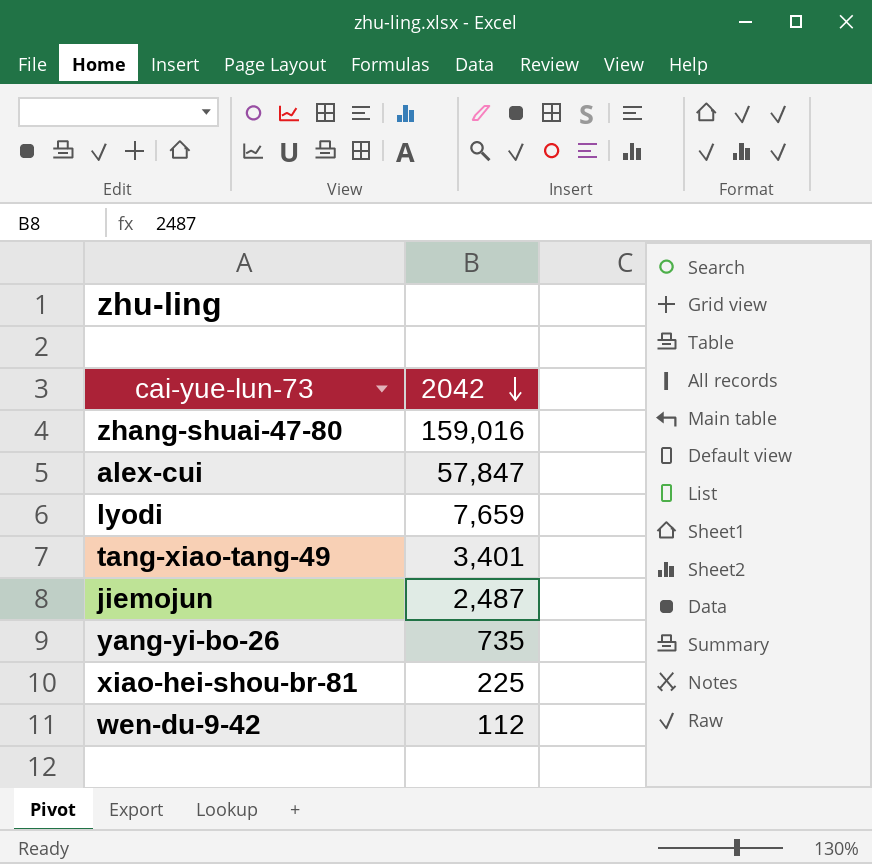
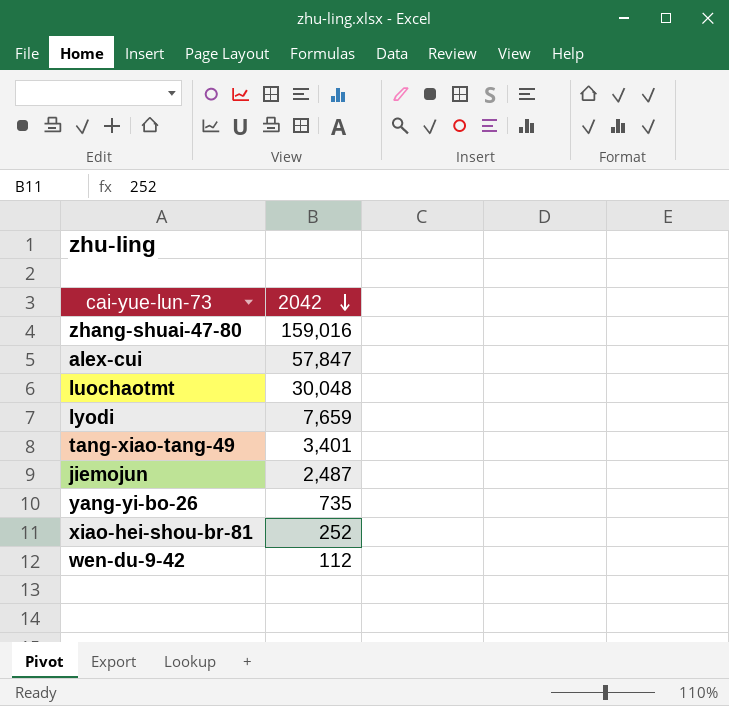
row luochaotmt: none -> 30,048
xiao-hei-shou-br-81 | 2042: 225 -> 252

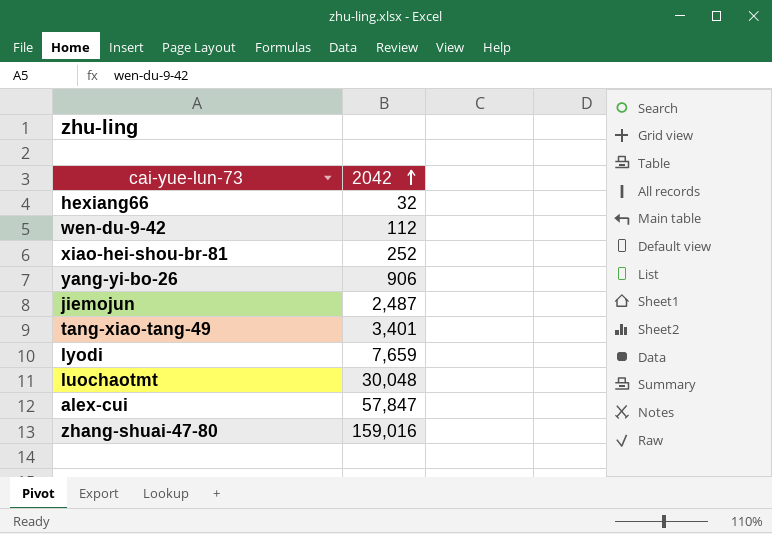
row order: 2042 descending -> 2042 ascending
row hexiang66: none -> 32
yang-yi-bo-26 | 2042: 735 -> 906

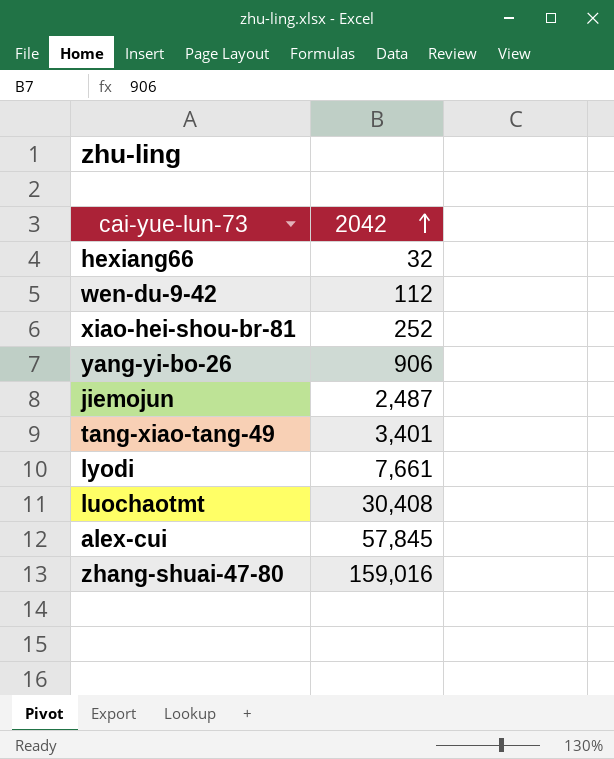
lyodi | 2042: 7,659 -> 7,661
luochaotmt | 2042: 30,048 -> 30,408
alex-cui | 2042: 57,847 -> 57,845

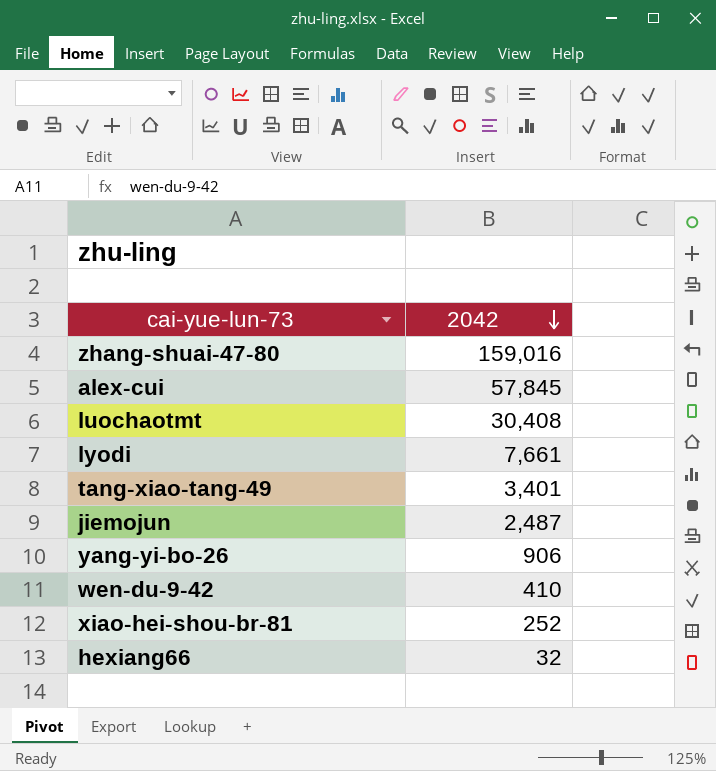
row order: 2042 ascending -> 2042 descending
wen-du-9-42 | 2042: 112 -> 410

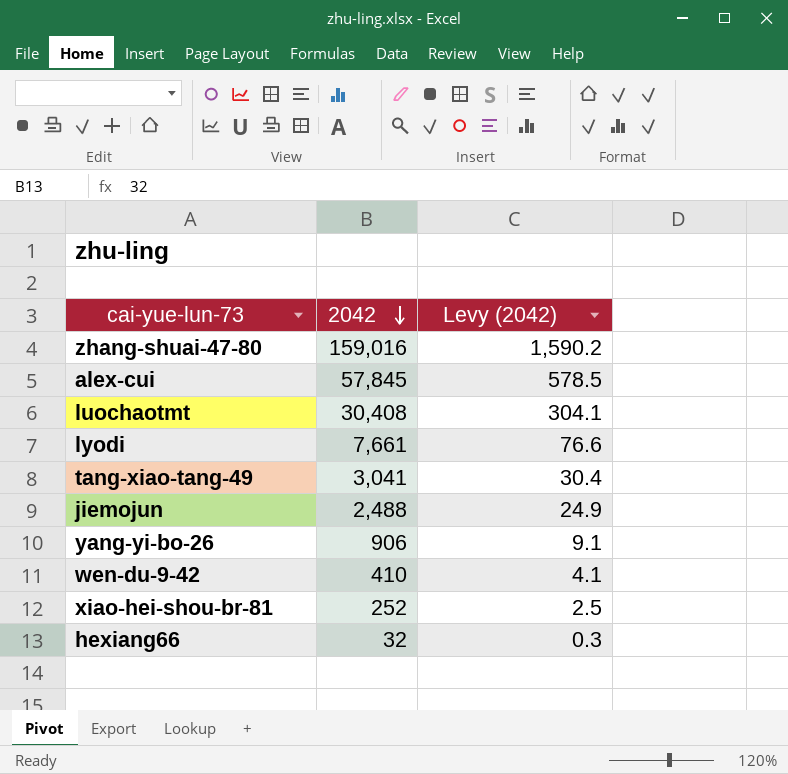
column Levy (2042) | formula: none -> [2042] * 0.01
tang-xiao-tang-49 | 2042: 3,401 -> 3,041
jiemojun | 2042: 2,487 -> 2,488

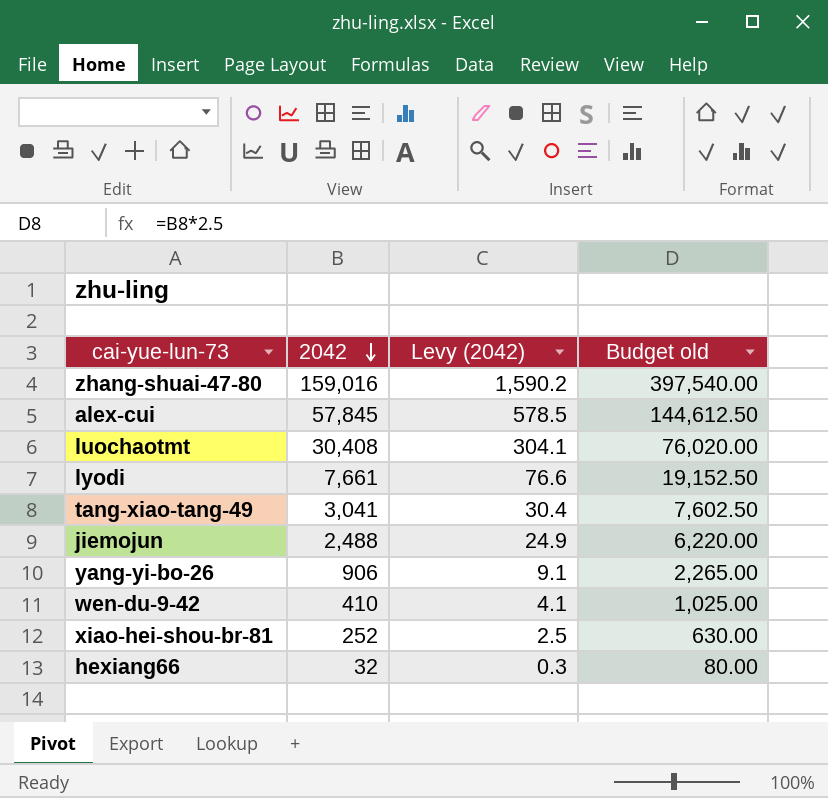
column Budget old | formula: none -> [2042] * 2.5

